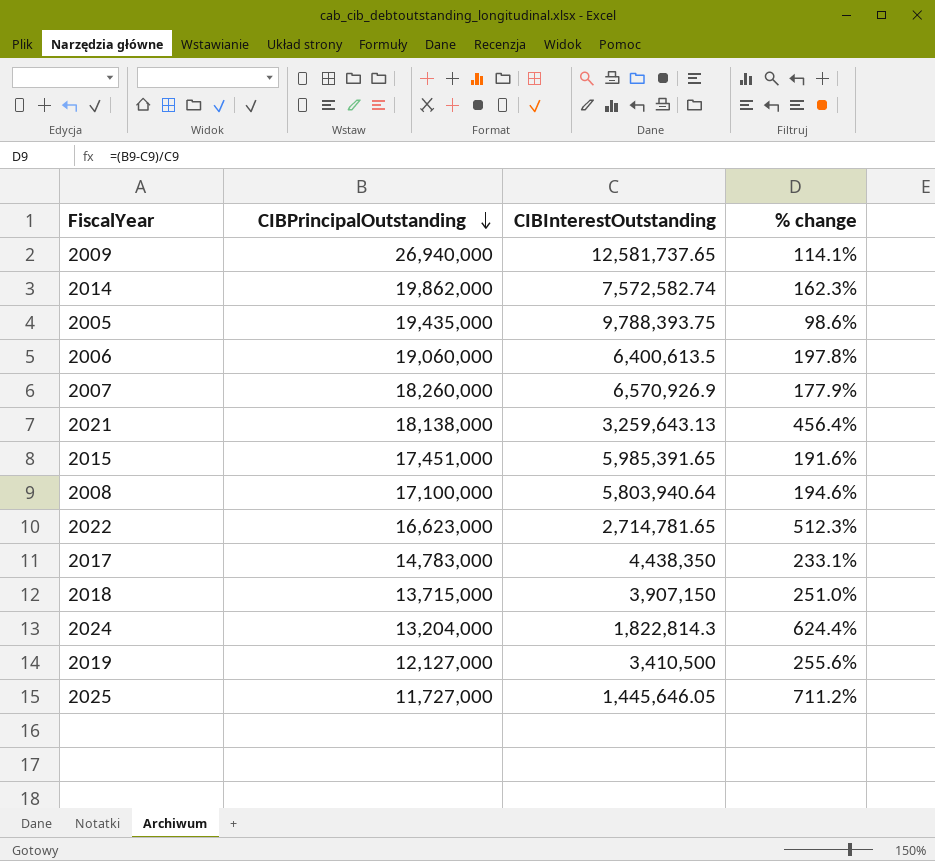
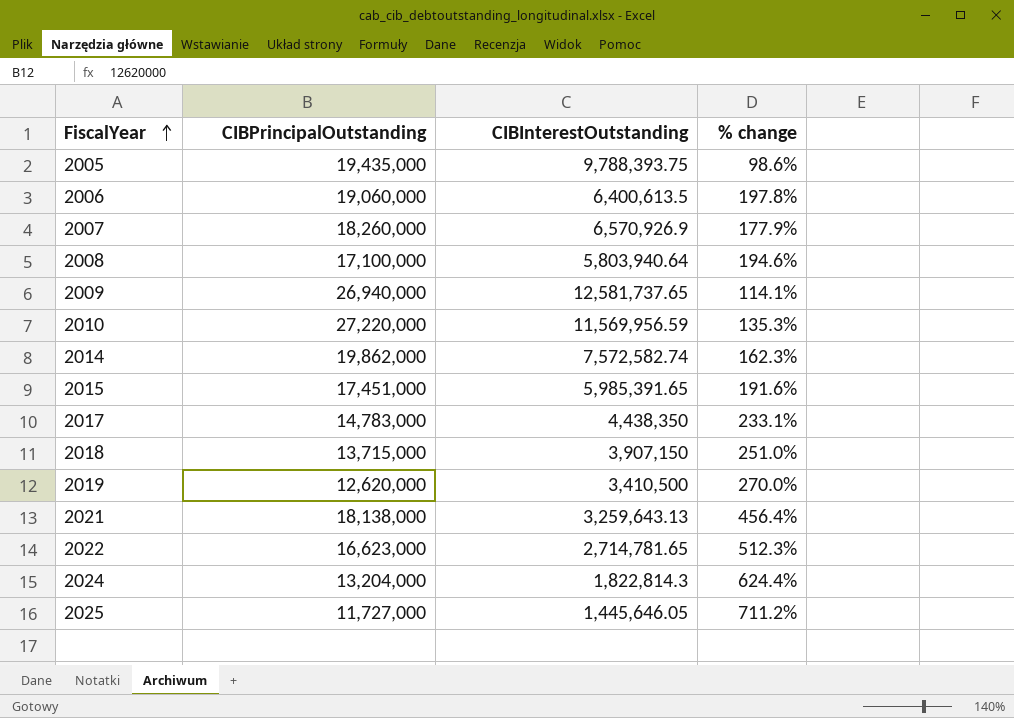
row order: CIBPrincipalOutstanding descending -> FiscalYear ascending
row 2010: none -> 27,220,000 | 11,569,956.59 | 135.3%
2019 | CIBPrincipalOutstanding: 12,127,000 -> 12,620,000
2019 | % change: 255.6% -> 270.0%

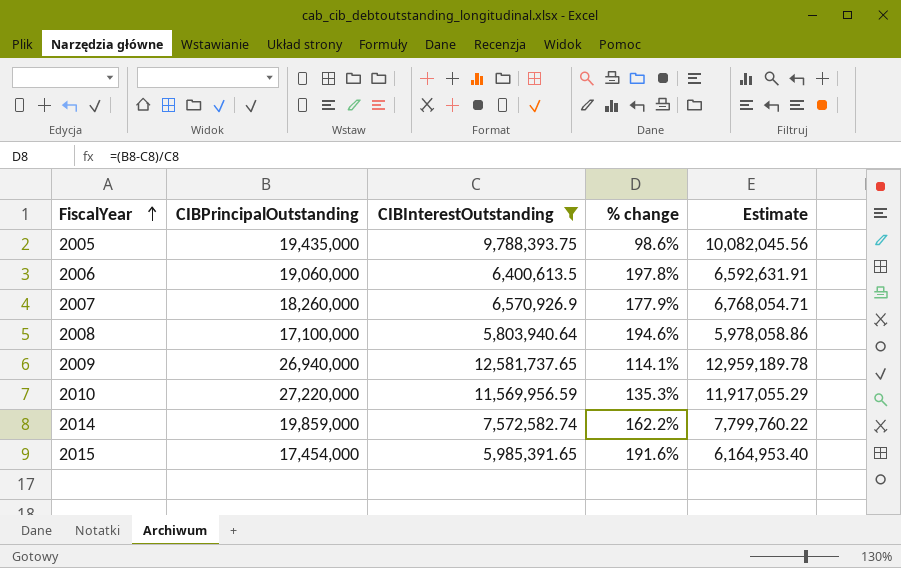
filter: none -> CIBInterestOutstanding >= 5,803,940.64
column Estimate | formula: none -> [CIBInterestOutstanding] * 1.03
2014 | CIBPrincipalOutstanding: 19,862,000 -> 19,859,000
2014 | % change: 162.3% -> 162.2%
2015 | CIBPrincipalOutstanding: 17,451,000 -> 17,454,000

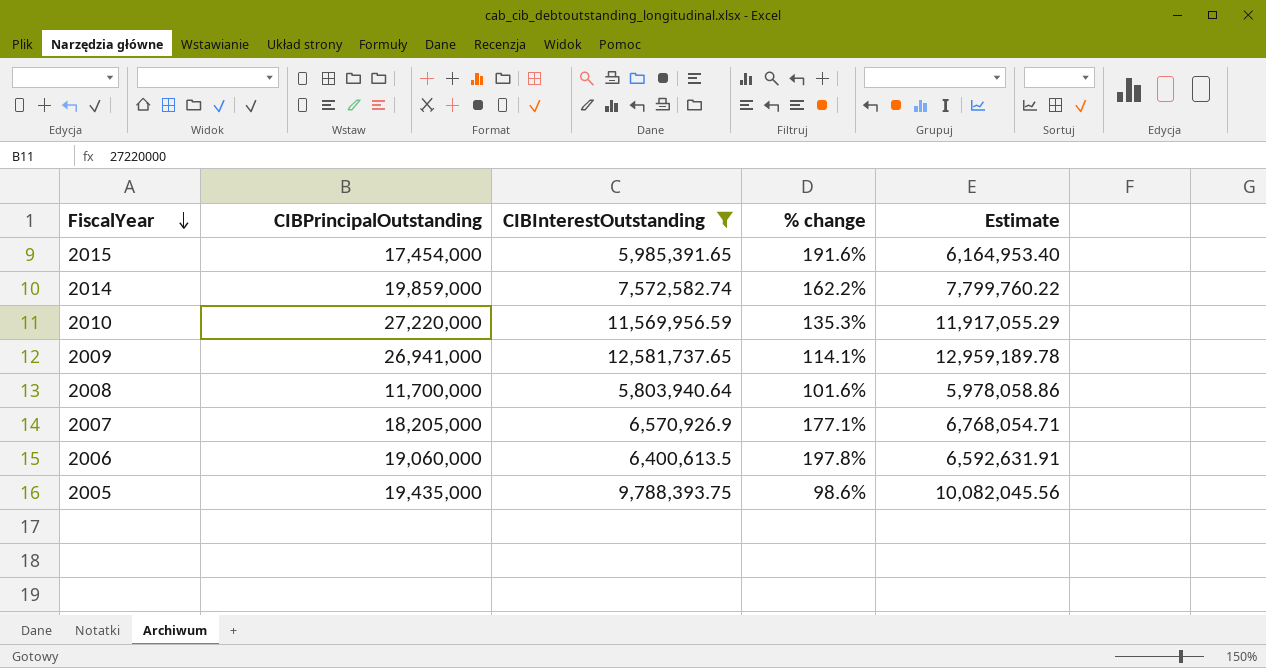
row order: FiscalYear ascending -> FiscalYear descending
2009 | CIBPrincipalOutstanding: 26,940,000 -> 26,941,000
2008 | CIBPrincipalOutstanding: 17,100,000 -> 11,700,000
2008 | % change: 194.6% -> 101.6%
2007 | CIBPrincipalOutstanding: 18,260,000 -> 18,205,000
2007 | % change: 177.9% -> 177.1%

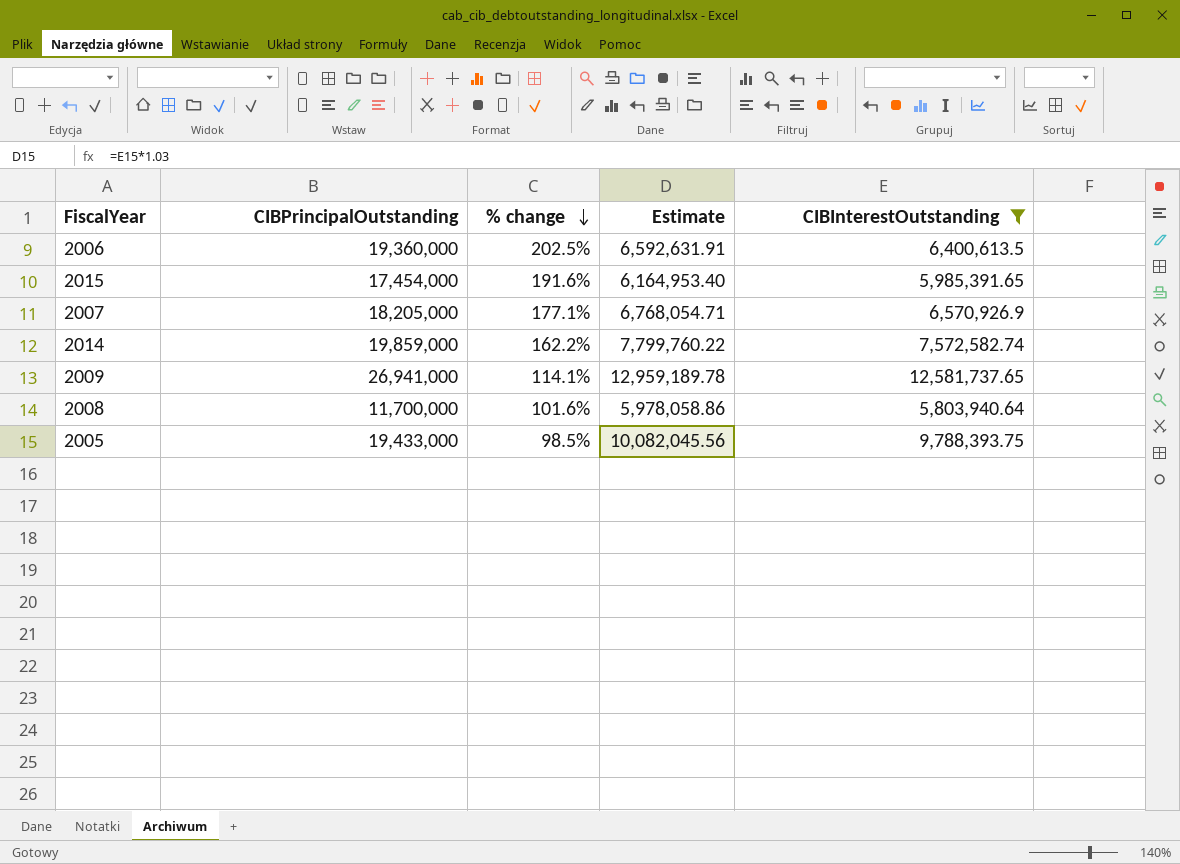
row order: FiscalYear descending -> % change descending
column CIBInterestOutstanding | position: 3 -> 5
row 2010: 27,220,000 | 11,569,956.59 | 135.3% | 11,917,055.29 -> none
2006 | CIBPrincipalOutstanding: 19,060,000 -> 19,360,000
2006 | % change: 197.8% -> 202.5%
2005 | CIBPrincipalOutstanding: 19,435,000 -> 19,433,000
2005 | % change: 98.6% -> 98.5%

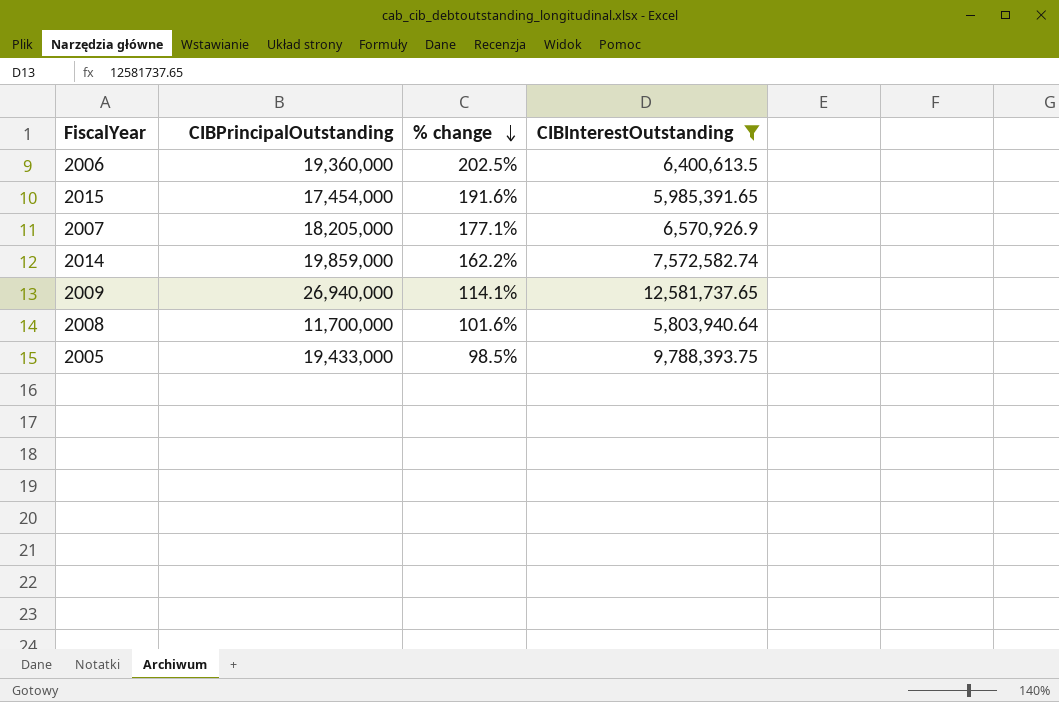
column Estimate | formula: [CIBInterestOutstanding] * 1.03 -> none
2009 | CIBPrincipalOutstanding: 26,941,000 -> 26,940,000

